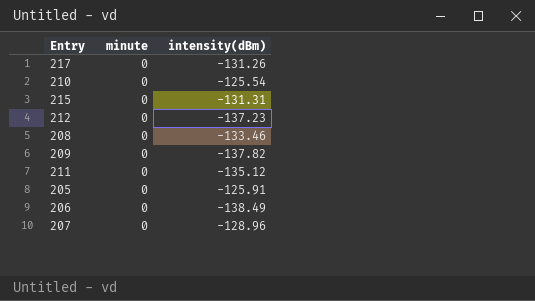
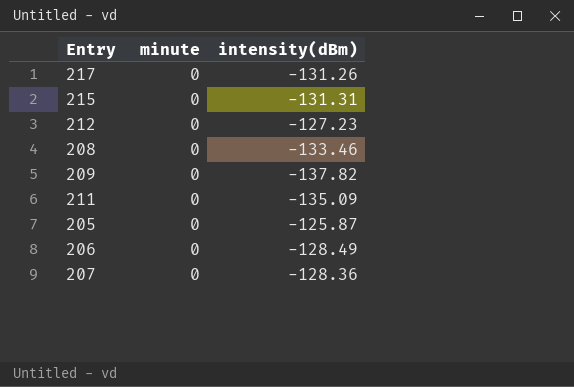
row 210: 0 | -125.54 -> none
212 | intensity(dBm): -137.23 -> -127.23
211 | intensity(dBm): -135.12 -> -135.09
205 | intensity(dBm): -125.91 -> -125.87
206 | intensity(dBm): -138.49 -> -128.49
207 | intensity(dBm): -128.96 -> -128.36

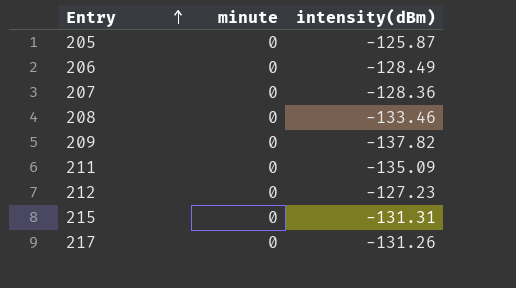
row order: none -> Entry ascending

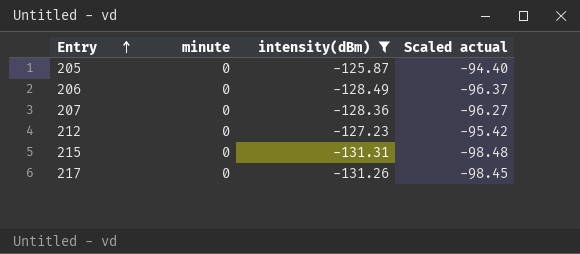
filter: none -> intensity(dBm) >= -131.31
column Scaled actual | formula: none -> [intensity(dBm)] * 0.75

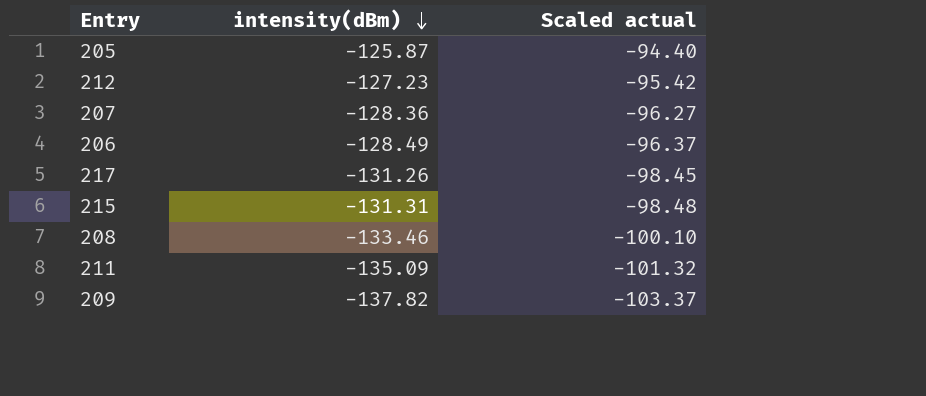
filter: intensity(dBm) >= -131.31 -> none
row order: Entry ascending -> intensity(dBm) descending
column minute | position: 2 -> none

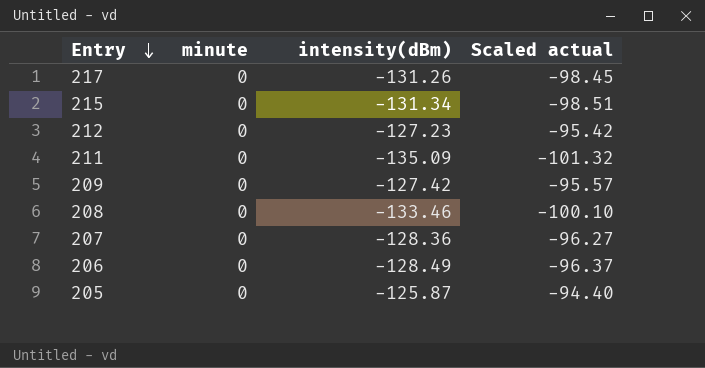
row order: intensity(dBm) descending -> Entry descending
column minute | position: none -> 2
215 | intensity(dBm): -131.31 -> -131.34
215 | Scaled actual: -98.48 -> -98.51
209 | intensity(dBm): -137.82 -> -127.42
209 | Scaled actual: -103.37 -> -95.57

